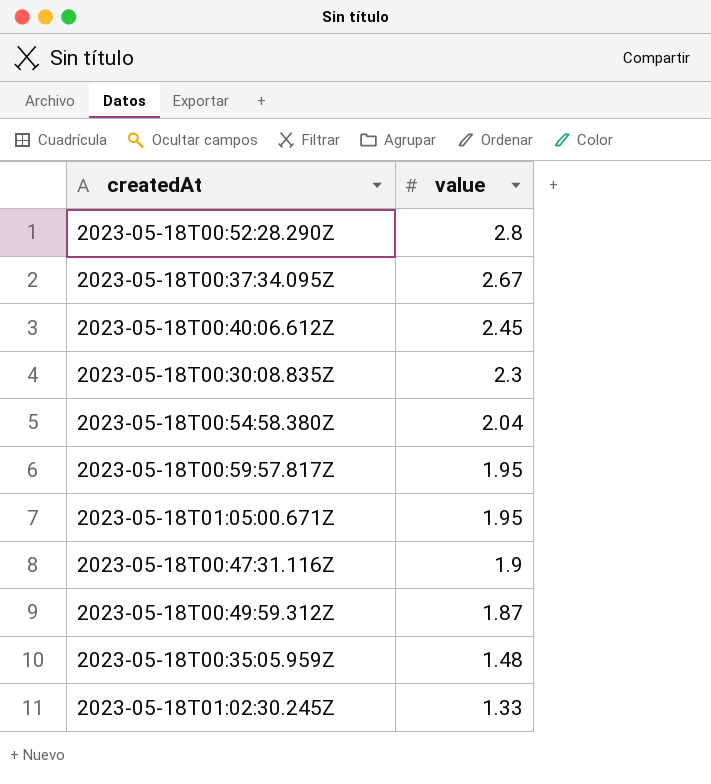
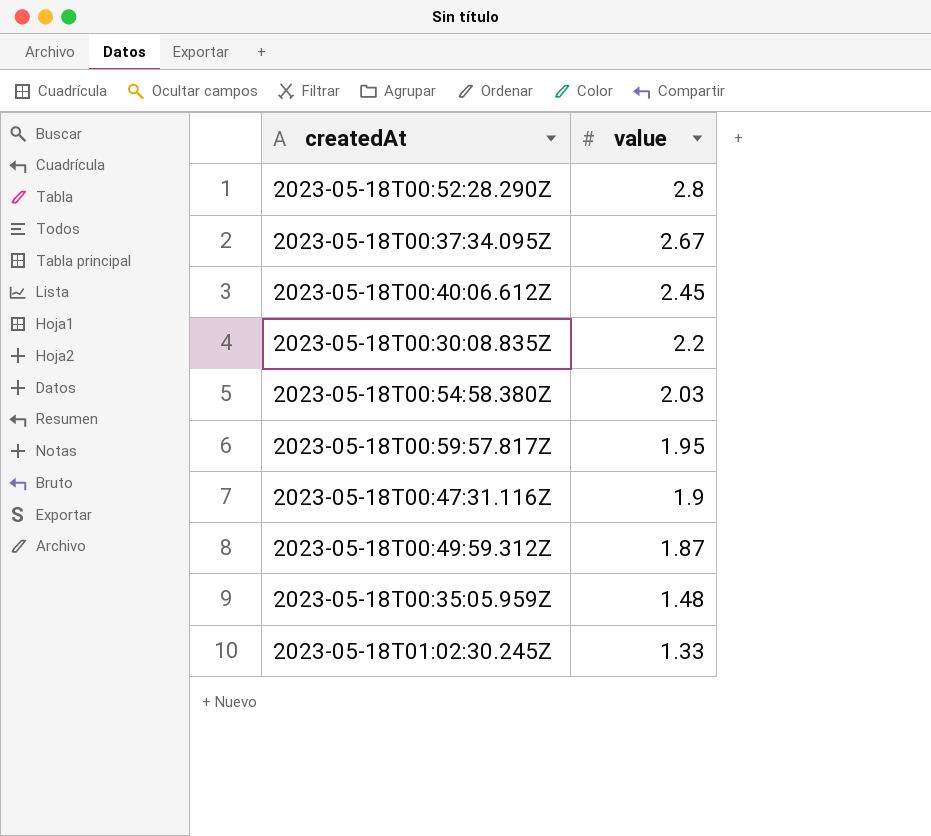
row 2023-05-18T01:05:00.671Z: 1.95 -> none
2023-05-18T00:30:08.835Z | value: 2.3 -> 2.2
2023-05-18T00:54:58.380Z | value: 2.04 -> 2.03

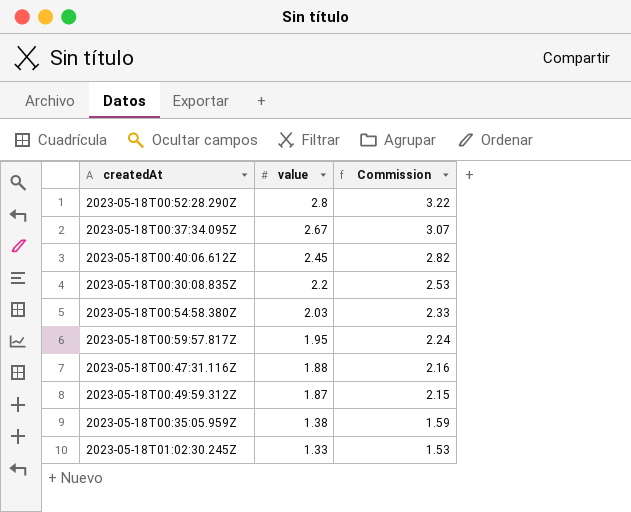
column Commission | formula: none -> [value] * 1.15
2023-05-18T00:47:31.116Z | value: 1.9 -> 1.88
2023-05-18T00:35:05.959Z | value: 1.48 -> 1.38

